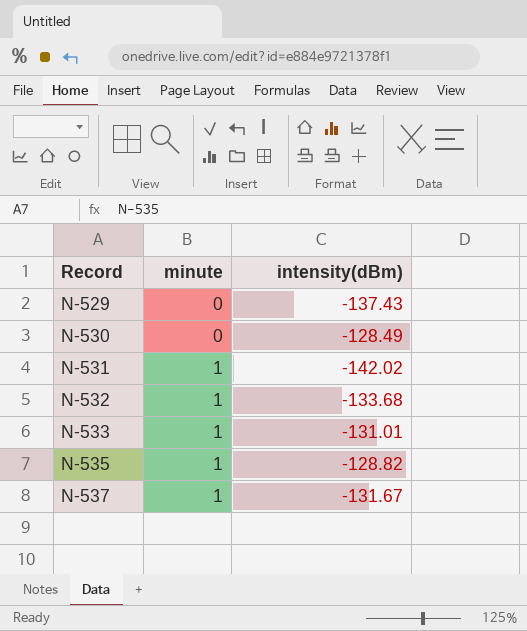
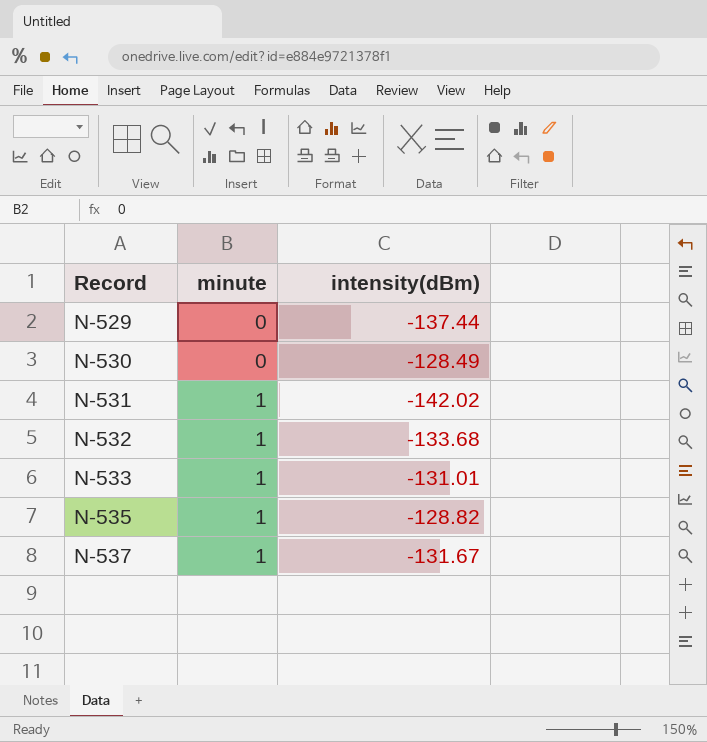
N-529 | intensity(dBm): -137.43 -> -137.44

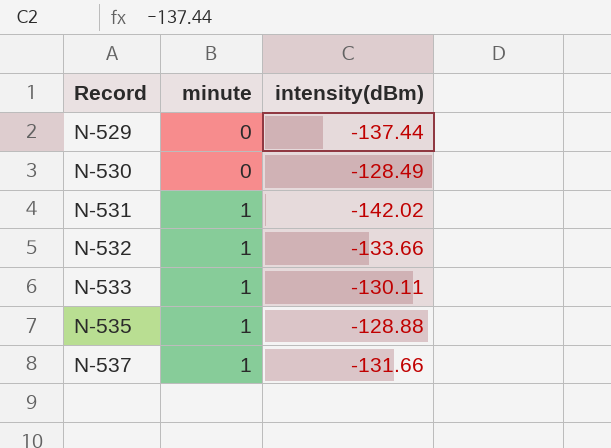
N-532 | intensity(dBm): -133.68 -> -133.66
N-533 | intensity(dBm): -131.01 -> -130.11
N-535 | intensity(dBm): -128.82 -> -128.88
N-537 | intensity(dBm): -131.67 -> -131.66

